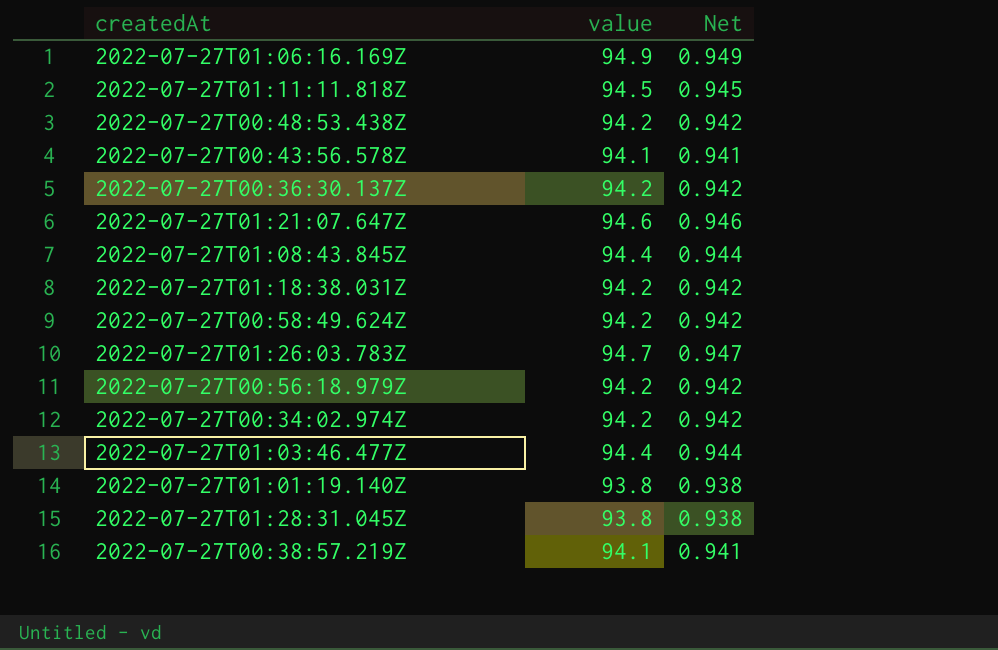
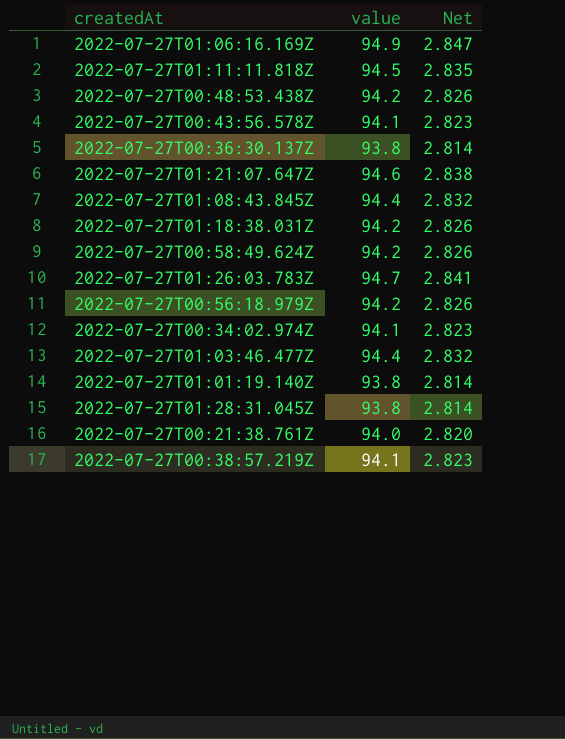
column Net | formula: [value] * 0.01 -> [value] * 0.03
2022-07-27T00:36:30.137Z | value: 94.2 -> 93.8
2022-07-27T00:34:02.974Z | value: 94.2 -> 94.1
row 2022-07-27T00:21:38.761Z: none -> 94.0 | 2.820

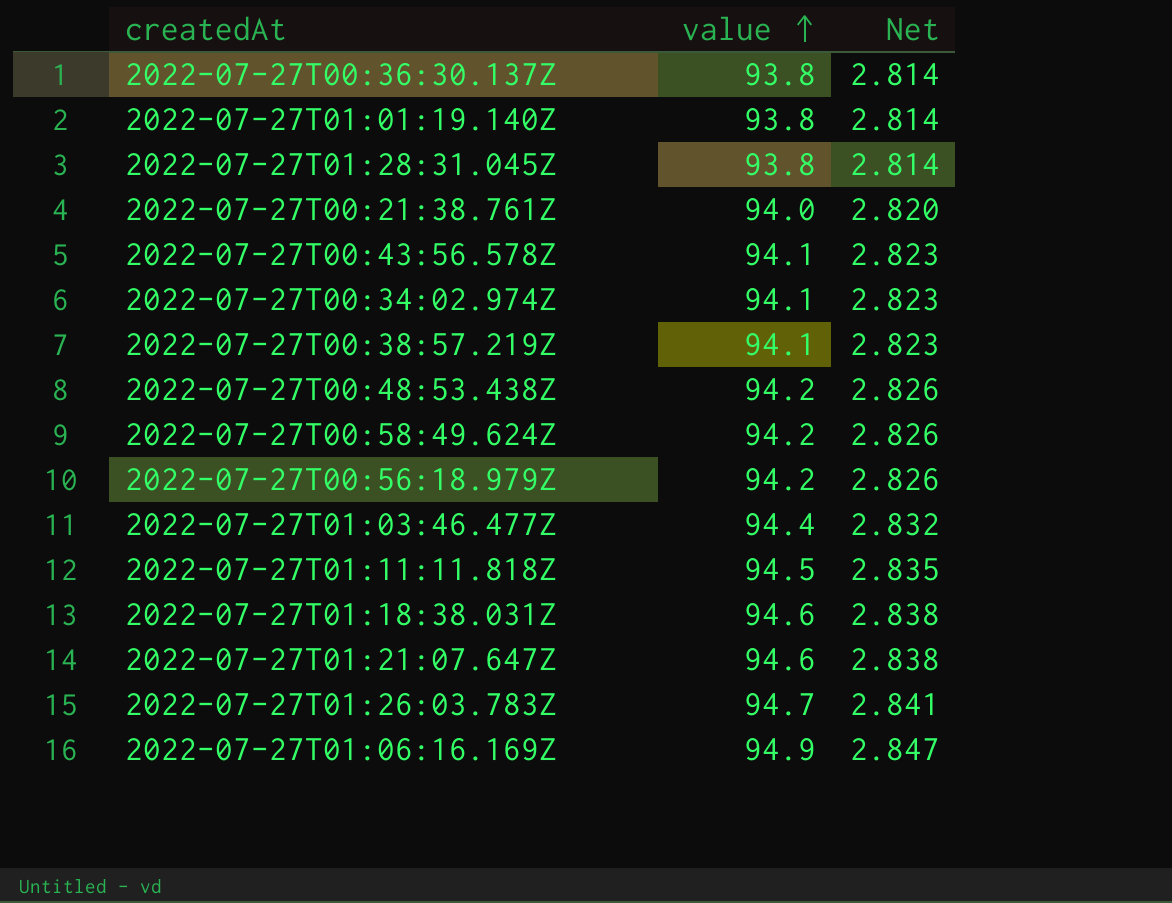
row order: none -> value ascending
row 2022-07-27T01:08:43.845Z: 94.4 | 2.832 -> none
2022-07-27T01:18:38.031Z | value: 94.2 -> 94.6
2022-07-27T01:18:38.031Z | Net: 2.826 -> 2.838

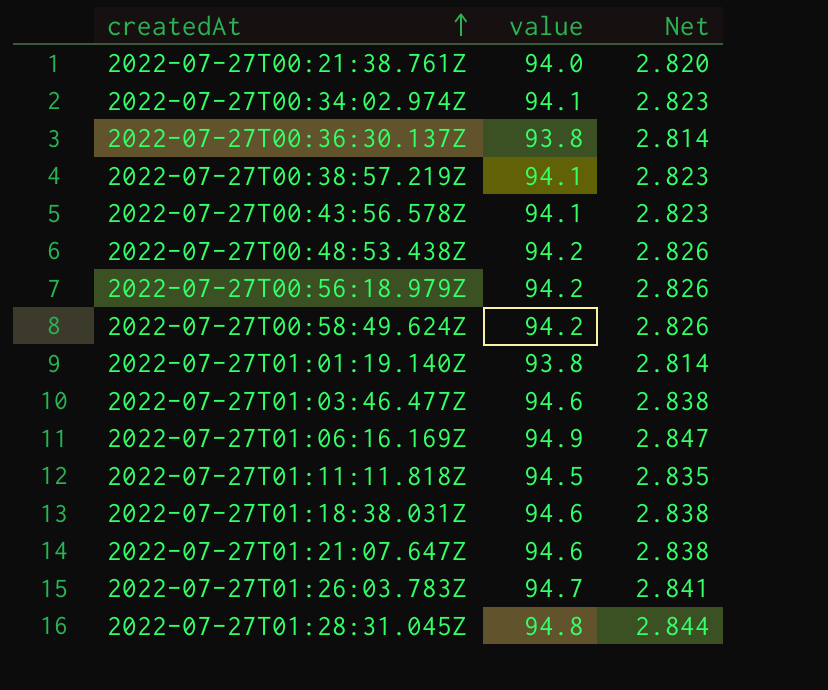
row order: value ascending -> createdAt ascending
2022-07-27T01:03:46.477Z | value: 94.4 -> 94.6
2022-07-27T01:03:46.477Z | Net: 2.832 -> 2.838
2022-07-27T01:28:31.045Z | value: 93.8 -> 94.8
2022-07-27T01:28:31.045Z | Net: 2.814 -> 2.844

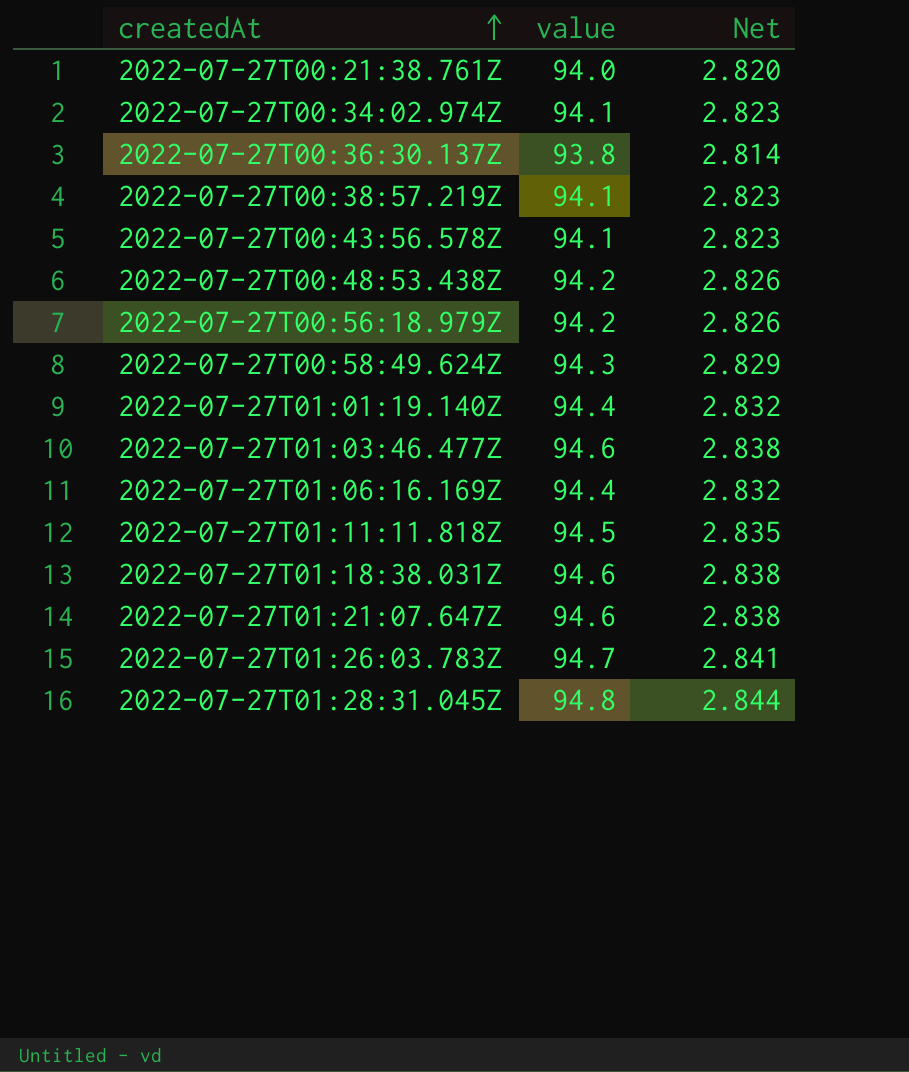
2022-07-27T00:58:49.624Z | value: 94.2 -> 94.3
2022-07-27T00:58:49.624Z | Net: 2.826 -> 2.829
2022-07-27T01:01:19.140Z | value: 93.8 -> 94.4
2022-07-27T01:01:19.140Z | Net: 2.814 -> 2.832
2022-07-27T01:06:16.169Z | value: 94.9 -> 94.4
2022-07-27T01:06:16.169Z | Net: 2.847 -> 2.832

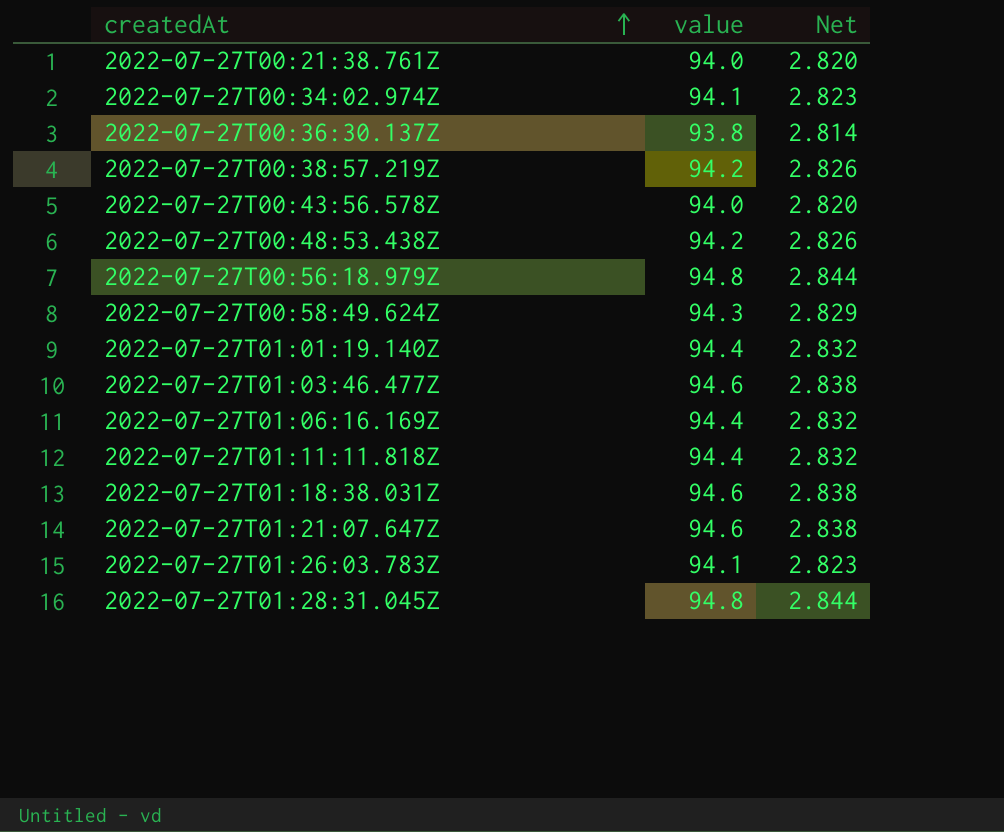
2022-07-27T00:38:57.219Z | value: 94.1 -> 94.2
2022-07-27T00:38:57.219Z | Net: 2.823 -> 2.826
2022-07-27T00:43:56.578Z | value: 94.1 -> 94.0
2022-07-27T00:43:56.578Z | Net: 2.823 -> 2.820
2022-07-27T00:56:18.979Z | value: 94.2 -> 94.8
2022-07-27T00:56:18.979Z | Net: 2.826 -> 2.844
2022-07-27T01:11:11.818Z | value: 94.5 -> 94.4
2022-07-27T01:11:11.818Z | Net: 2.835 -> 2.832
2022-07-27T01:26:03.783Z | value: 94.7 -> 94.1
2022-07-27T01:26:03.783Z | Net: 2.841 -> 2.823

